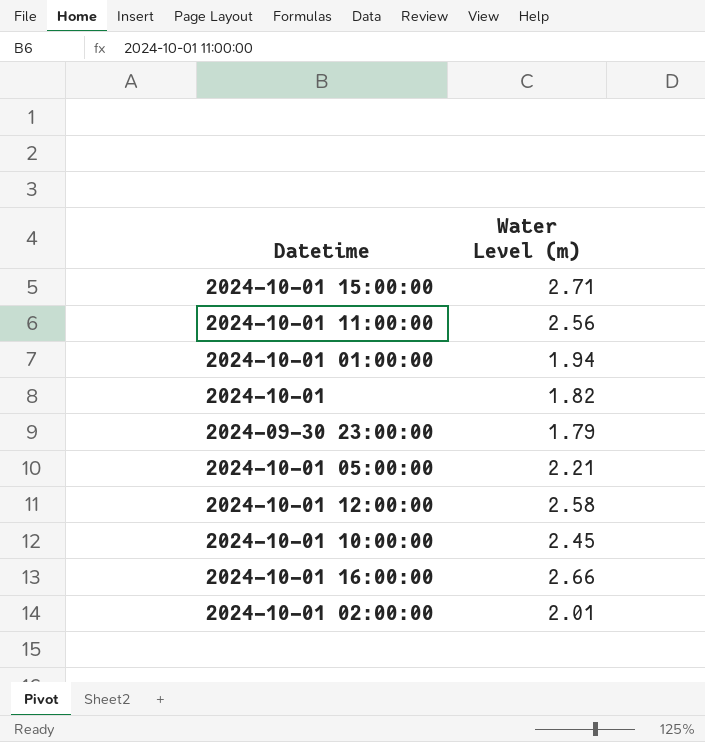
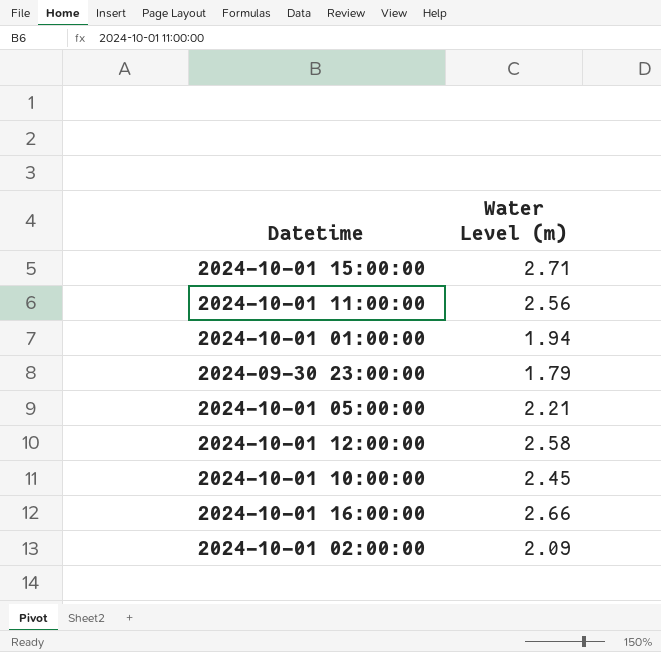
row 2024-10-01: 1.82 -> none
2024-10-01 02:00:00 | Water Level (m): 2.01 -> 2.09

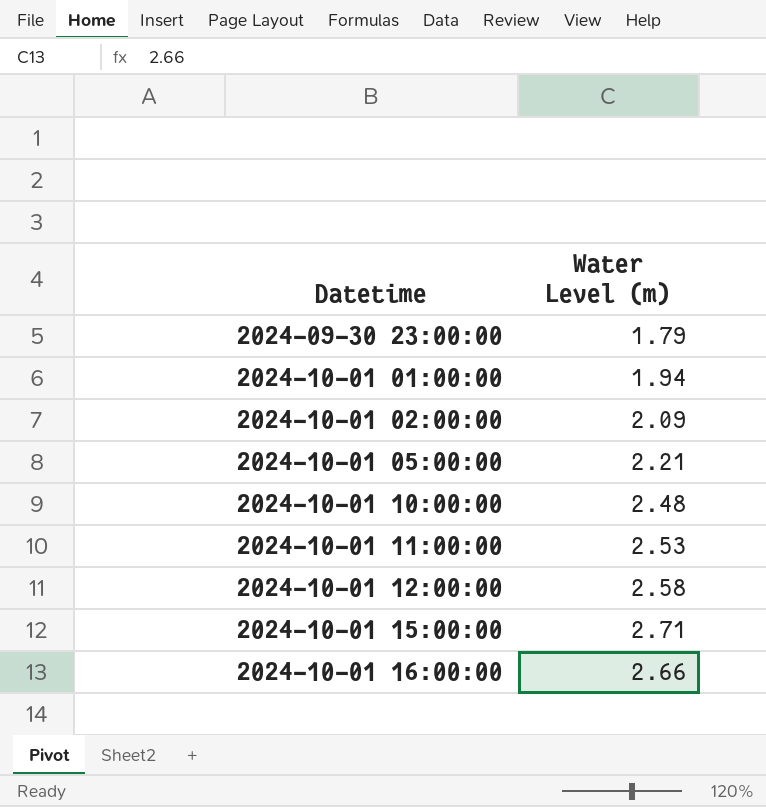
row order: none -> Datetime ascending
2024-10-01 10:00:00 | Water Level (m): 2.45 -> 2.48
2024-10-01 11:00:00 | Water Level (m): 2.56 -> 2.53

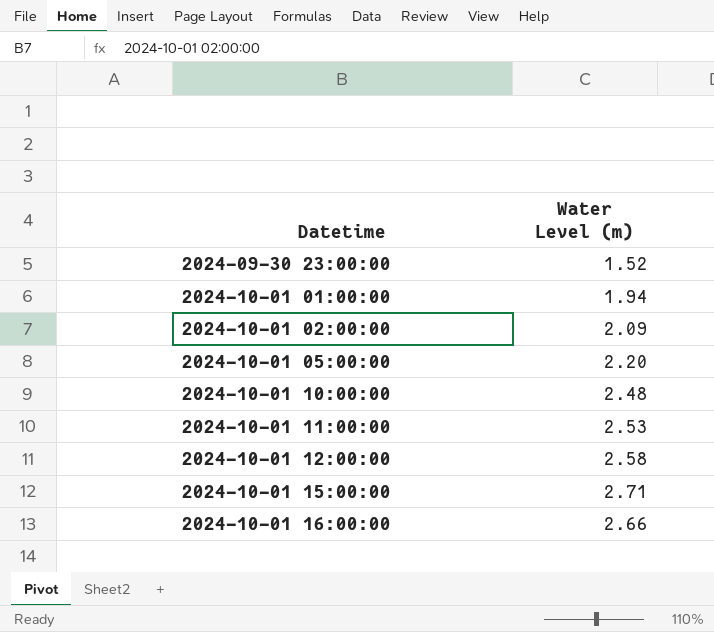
2024-09-30 23:00:00 | Water Level (m): 1.79 -> 1.52
2024-10-01 05:00:00 | Water Level (m): 2.21 -> 2.20

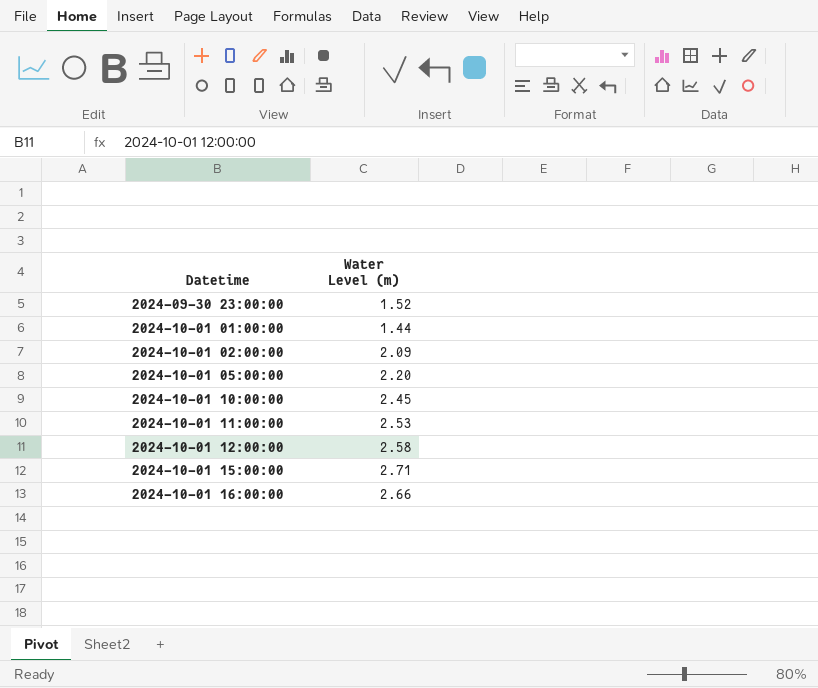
2024-10-01 01:00:00 | Water Level (m): 1.94 -> 1.44
2024-10-01 10:00:00 | Water Level (m): 2.48 -> 2.45

